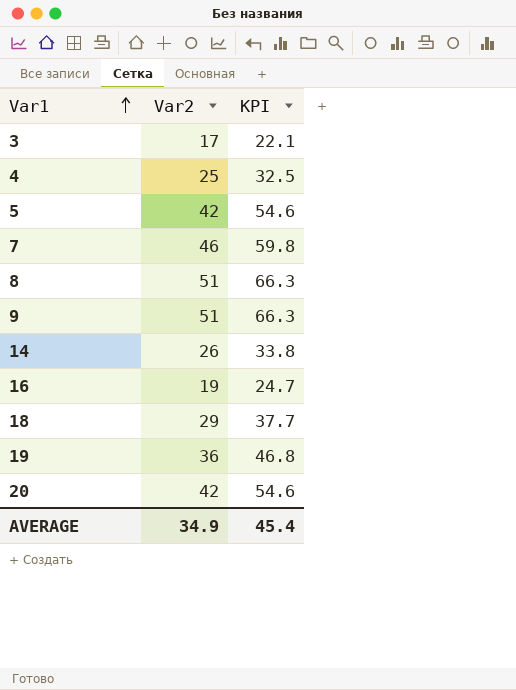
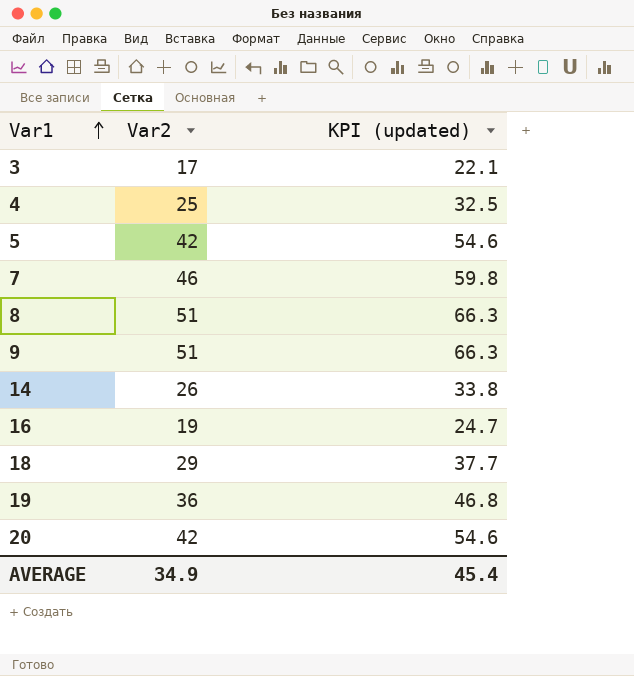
column name: KPI -> KPI (updated)

